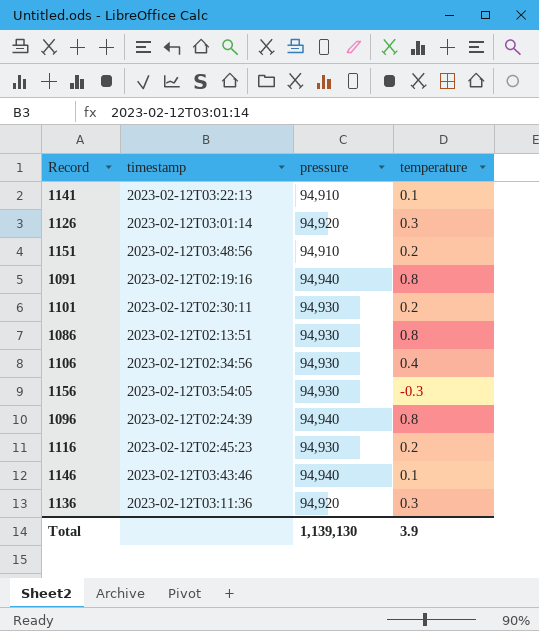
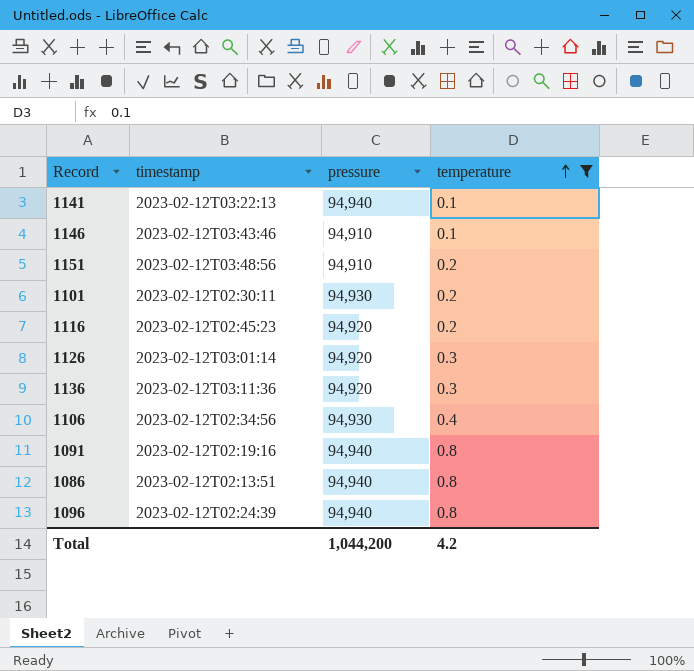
filter: none -> temperature != -0.3
row order: none -> temperature ascending
1141 | pressure: 94,910 -> 94,940
1146 | pressure: 94,940 -> 94,910
1116 | pressure: 94,930 -> 94,920
1086 | pressure: 94,930 -> 94,940
Total | pressure: 1,139,130 -> 1,044,200
Total | temperature: 3.9 -> 4.2

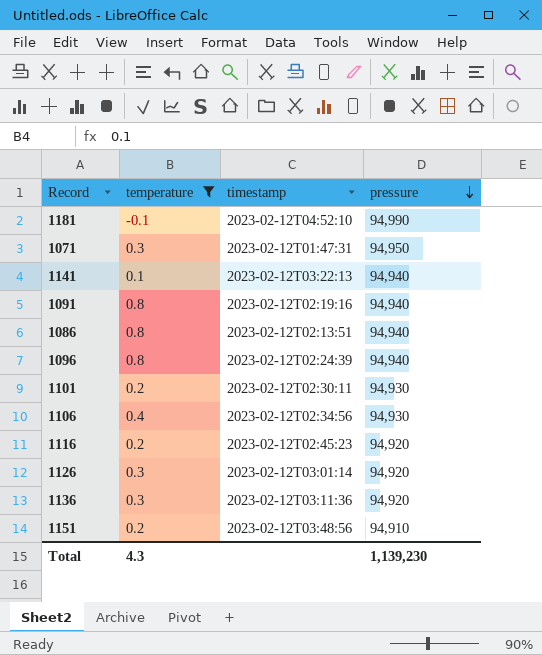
row order: temperature ascending -> pressure descending
column temperature | position: 4 -> 2
row 1146: 2023-02-12T03:43:46 | 94,910 | 0.1 -> none
row 1181: none -> -0.1 | 2023-02-12T04:52:10 | 94,990
row 1071: none -> 0.3 | 2023-02-12T01:47:31 | 94,950
Total | temperature: 4.2 -> 4.3
Total | pressure: 1,044,200 -> 1,139,230

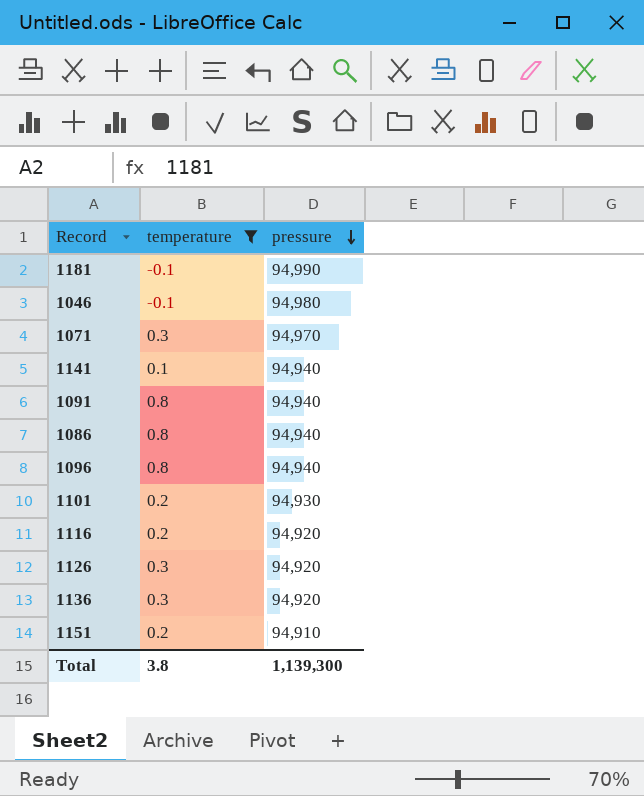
column timestamp | position: 3 -> none
row 1106: 0.4 | 2023-02-12T02:34:56 | 94,930 -> none
row 1046: none -> -0.1 | 94,980
1071 | pressure: 94,950 -> 94,970
Total | temperature: 4.3 -> 3.8
Total | pressure: 1,139,230 -> 1,139,300

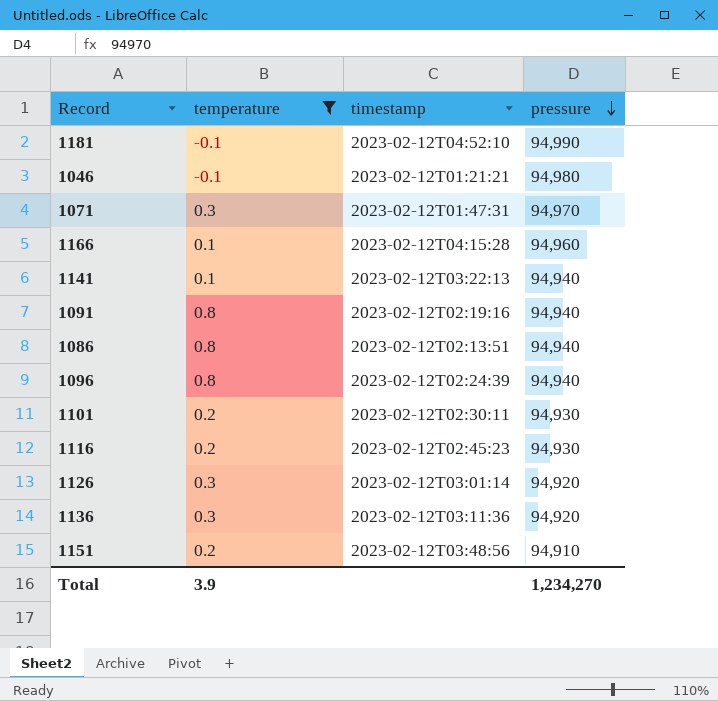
column timestamp | position: none -> 3
row 1166: none -> 0.1 | 2023-02-12T04:15:28 | 94,960
1116 | pressure: 94,920 -> 94,930
Total | temperature: 3.8 -> 3.9
Total | pressure: 1,139,300 -> 1,234,270

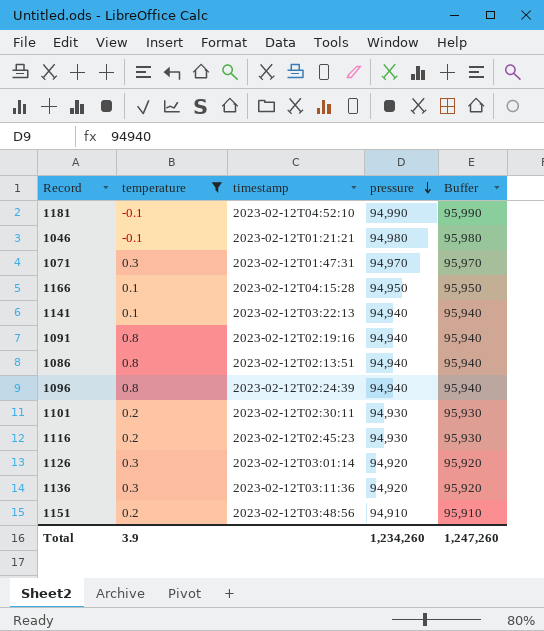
column Buffer | formula: none -> [pressure] + 1000
1166 | pressure: 94,960 -> 94,950
Total | pressure: 1,234,270 -> 1,234,260

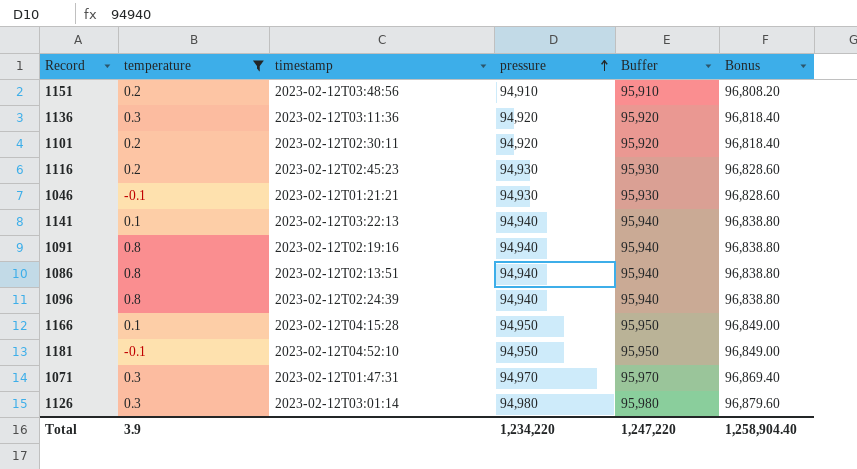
row order: pressure descending -> pressure ascending
column Bonus | formula: none -> [pressure] * 1.02
1101 | pressure: 94,930 -> 94,920
1101 | Buffer: 95,930 -> 95,920
1046 | pressure: 94,980 -> 94,930
1046 | Buffer: 95,980 -> 95,930
1181 | pressure: 94,990 -> 94,950
1181 | Buffer: 95,990 -> 95,950
1126 | pressure: 94,920 -> 94,980
1126 | Buffer: 95,920 -> 95,980
Total | pressure: 1,234,260 -> 1,234,220
Total | Buffer: 1,247,260 -> 1,247,220

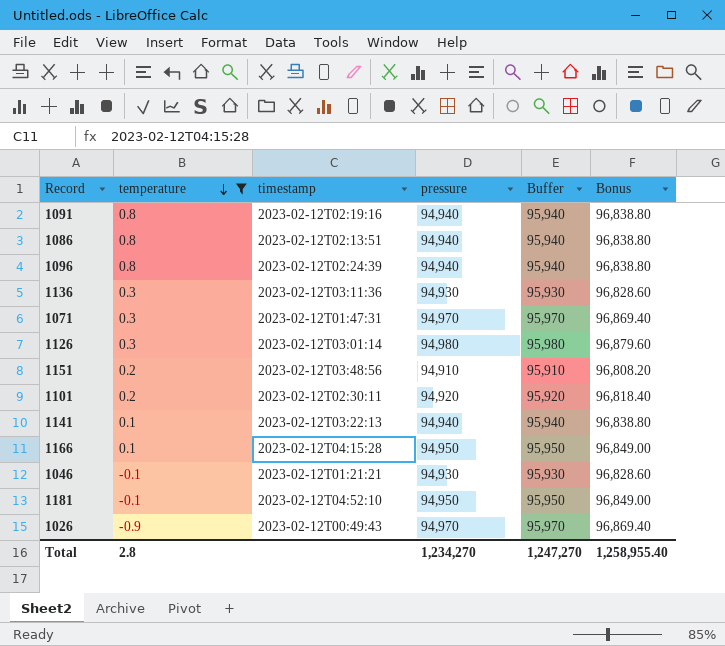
row order: pressure ascending -> temperature descending
row 1116: 0.2 | 2023-02-12T02:45:23 | 94,930 | 95,930 | 96,828.60 -> none
1136 | pressure: 94,920 -> 94,930
1136 | Buffer: 95,920 -> 95,930
1136 | Bonus: 96,818.40 -> 96,828.60
row 1026: none -> -0.9 | 2023-02-12T00:49:43 | 94,970 | 95,970 | 96,869.40
Total | temperature: 3.9 -> 2.8
Total | pressure: 1,234,220 -> 1,234,270
Total | Buffer: 1,247,220 -> 1,247,270
Total | Bonus: 1,258,904.40 -> 1,258,955.40

